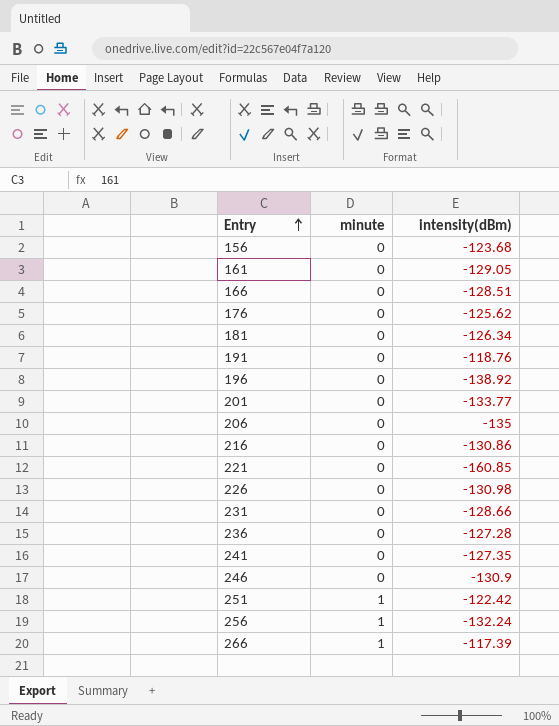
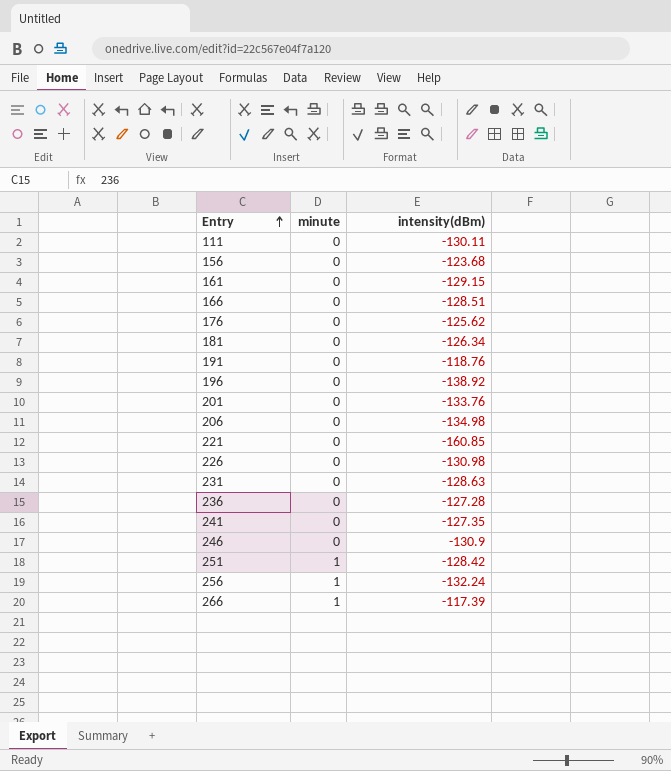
row 216: 0 | -130.86 -> none
row 111: none -> 0 | -130.11
161 | intensity(dBm): -129.05 -> -129.15
201 | intensity(dBm): -133.77 -> -133.76
206 | intensity(dBm): -135 -> -134.98
231 | intensity(dBm): -128.66 -> -128.63
251 | intensity(dBm): -122.42 -> -128.42

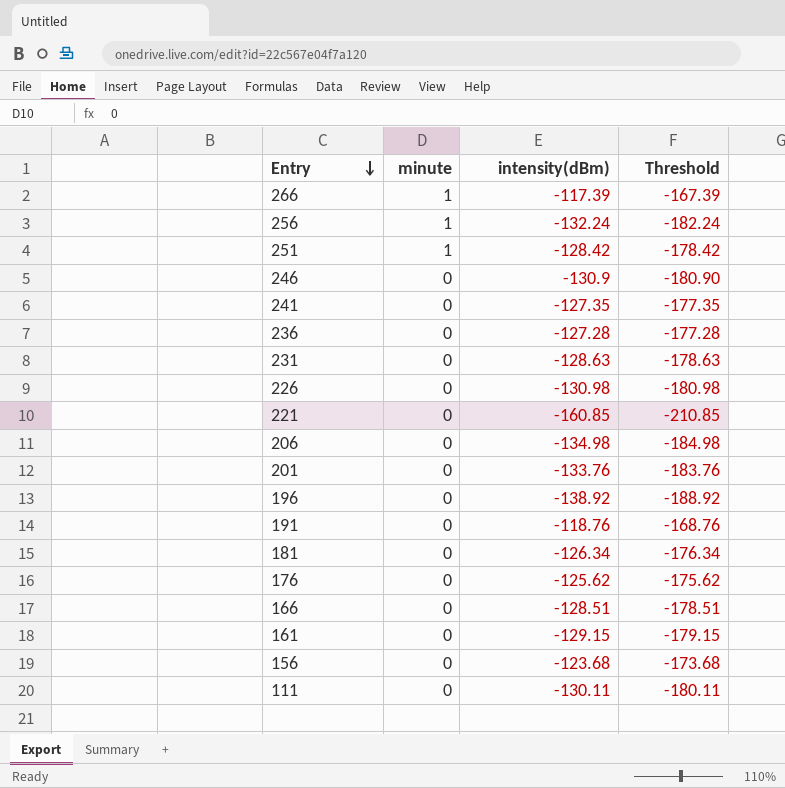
row order: Entry ascending -> Entry descending
column Threshold | formula: none -> [intensity(dBm)] - 50

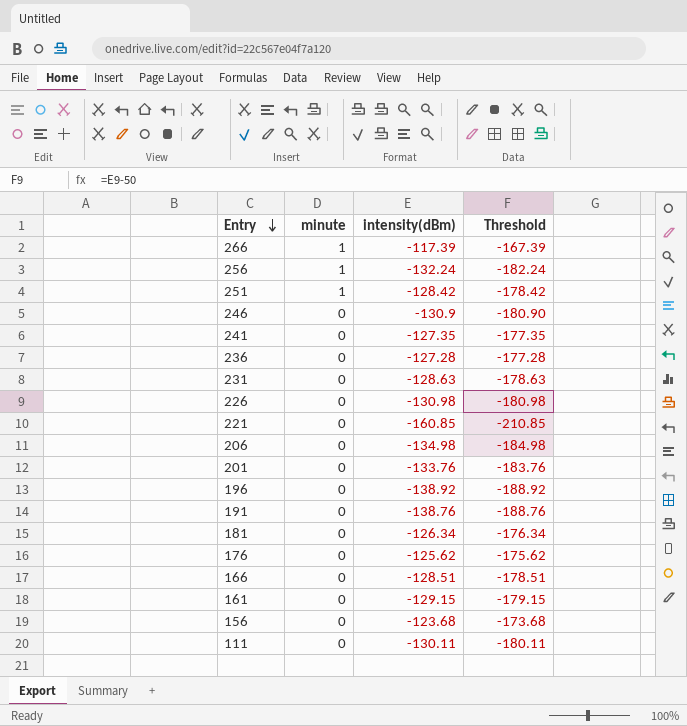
191 | intensity(dBm): -118.76 -> -138.76
191 | Threshold: -168.76 -> -188.76

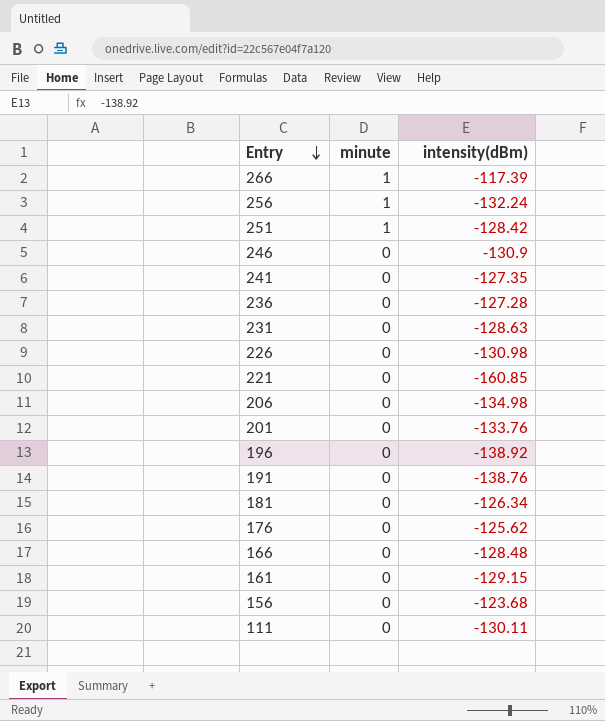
column Threshold | formula: [intensity(dBm)] - 50 -> none
166 | intensity(dBm): -128.51 -> -128.48

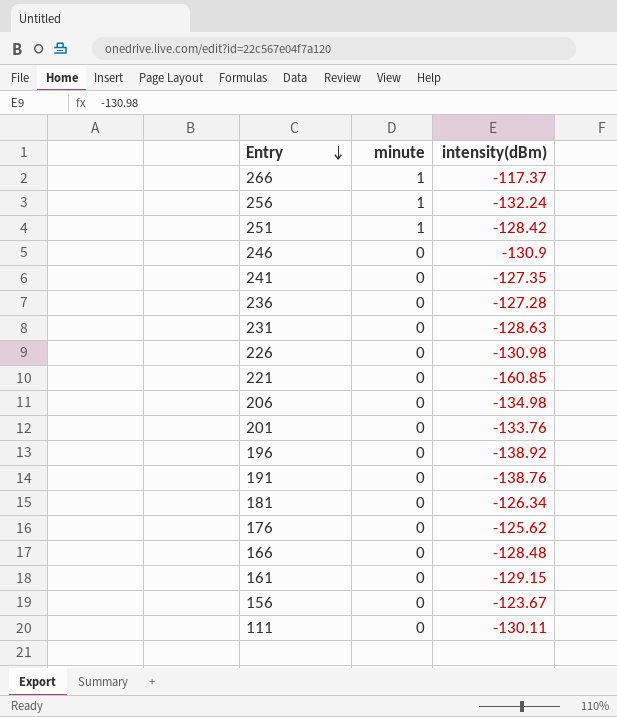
266 | intensity(dBm): -117.39 -> -117.37
156 | intensity(dBm): -123.68 -> -123.67

